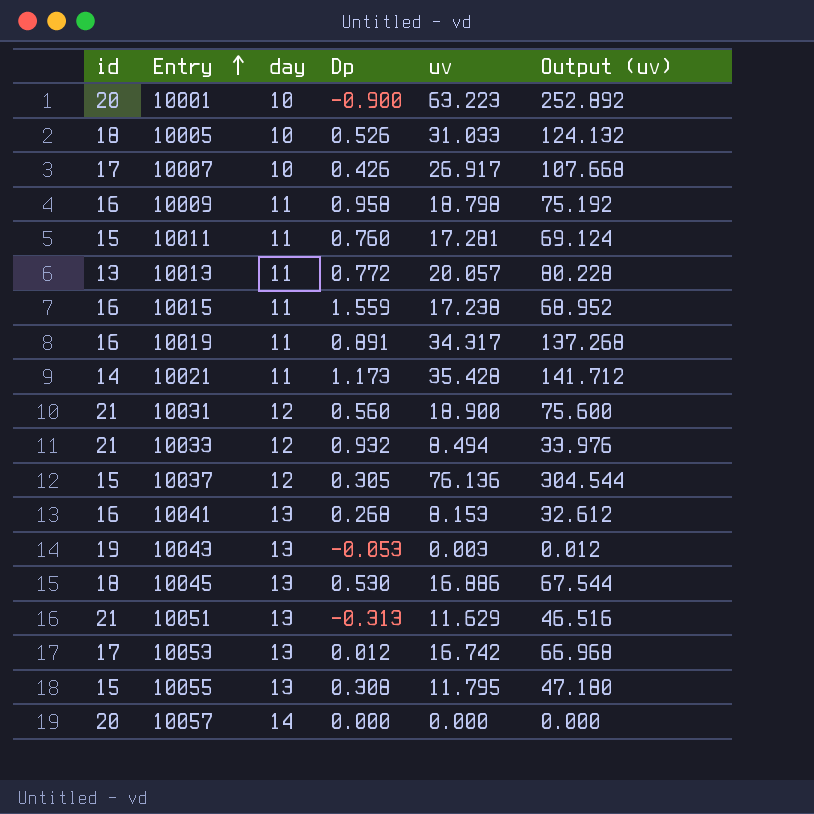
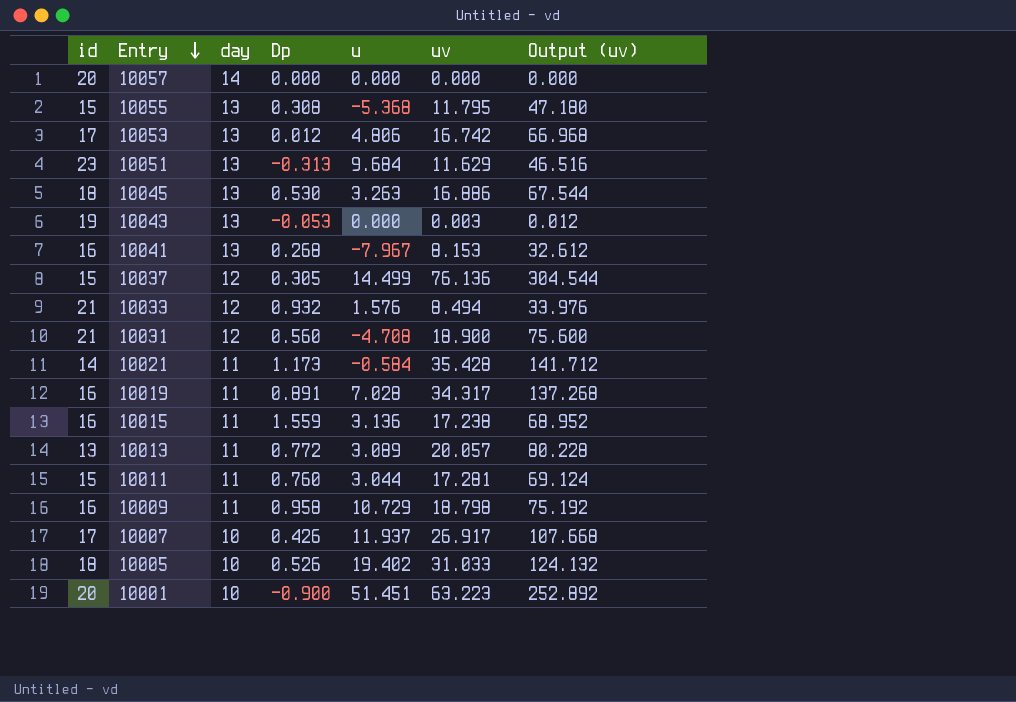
row order: Entry ascending -> Entry descending
column u | position: none -> 5
10051 | id: 21 -> 23

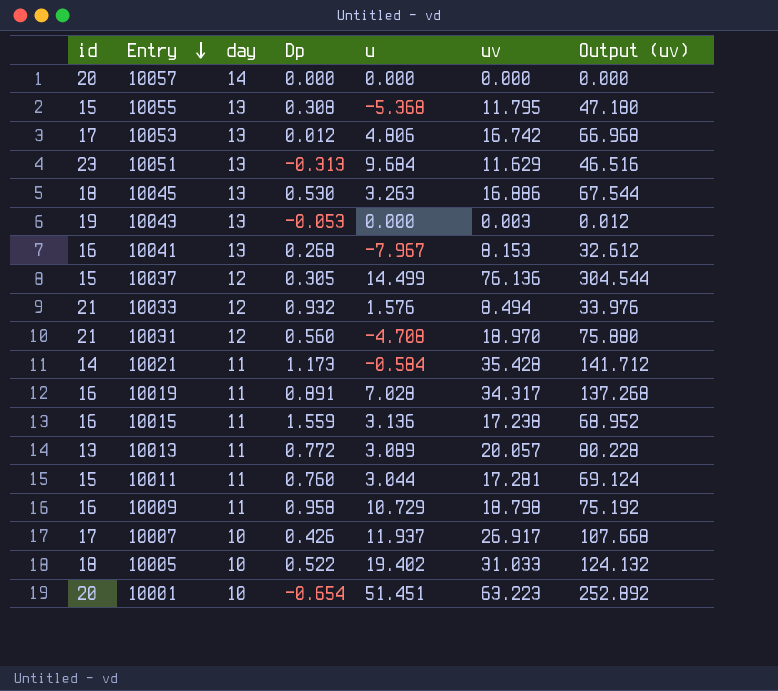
10031 | uv: 18.900 -> 18.970
10031 | Output (uv): 75.600 -> 75.880
10005 | Dp: 0.526 -> 0.522
10001 | Dp: -0.900 -> -0.654

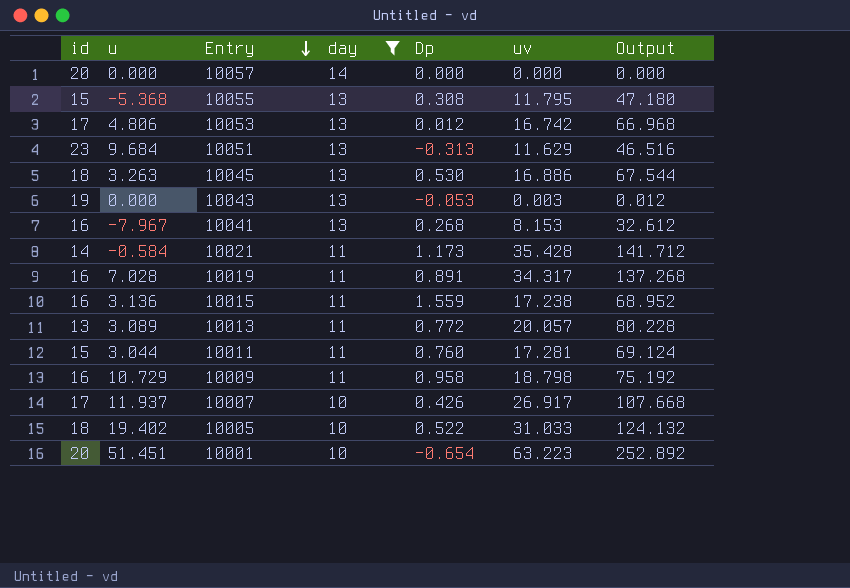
filter: none -> day != 12
column u | position: 5 -> 2
column name: Output (uv) -> Output

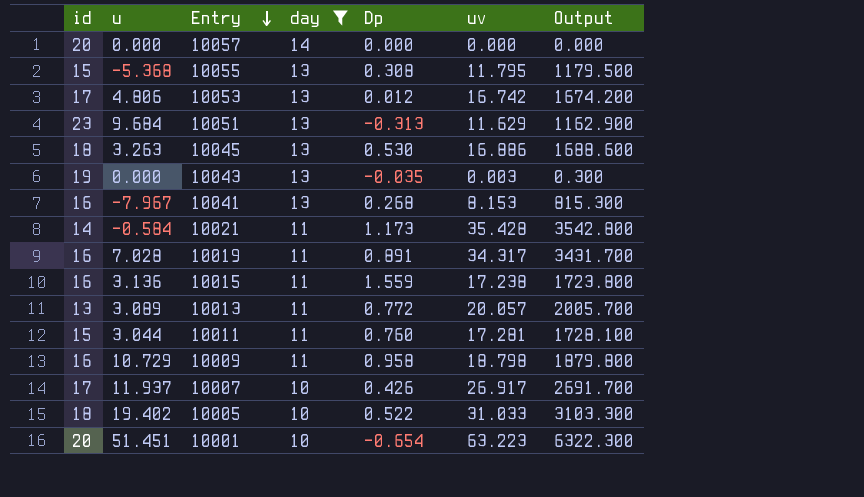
column Output | formula: [uv] * 4 -> [uv] * 100
10043 | Dp: -0.053 -> -0.035

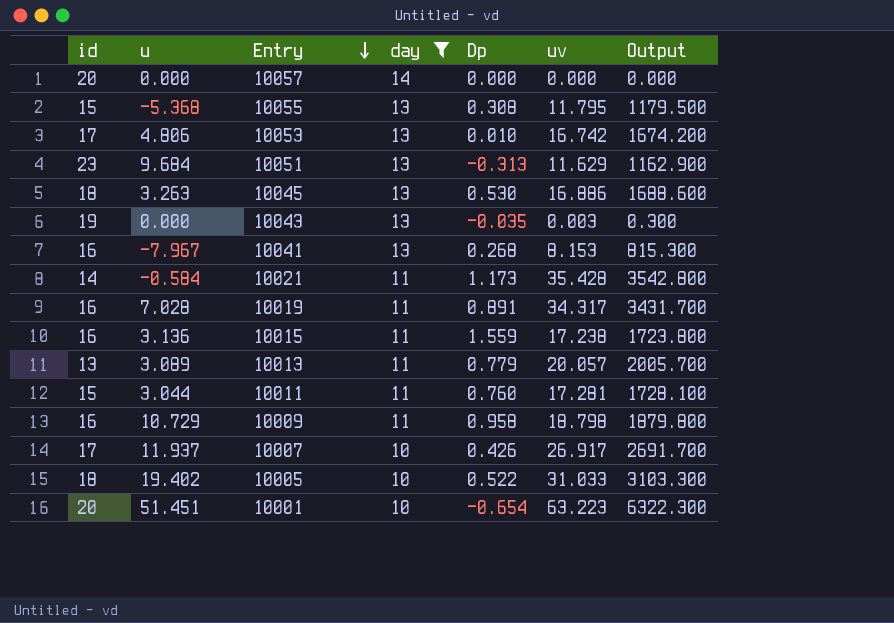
10053 | Dp: 0.012 -> 0.010
10013 | Dp: 0.772 -> 0.779

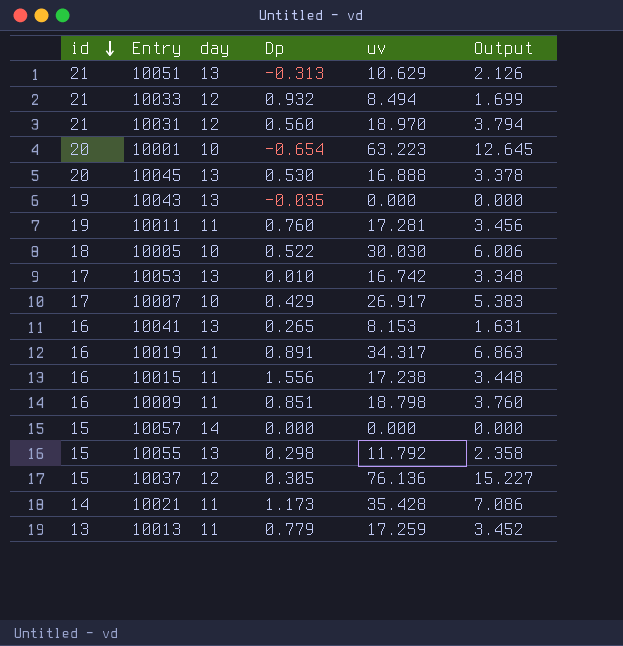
filter: day != 12 -> none
row order: Entry descending -> id descending
column u | position: 2 -> none
column Output | formula: [uv] * 100 -> [uv] * 0.2
10051 | id: 23 -> 21
10051 | uv: 11.629 -> 10.629
10045 | id: 18 -> 20
10045 | uv: 16.886 -> 16.888
10043 | uv: 0.003 -> 0.000
10011 | id: 15 -> 19
10005 | uv: 31.033 -> 30.030
10007 | Dp: 0.426 -> 0.429
10041 | Dp: 0.268 -> 0.265
10015 | Dp: 1.559 -> 1.556
10009 | Dp: 0.958 -> 0.851
10057 | id: 20 -> 15
10055 | Dp: 0.308 -> 0.298
10055 | uv: 11.795 -> 11.792
10013 | uv: 20.057 -> 17.259

